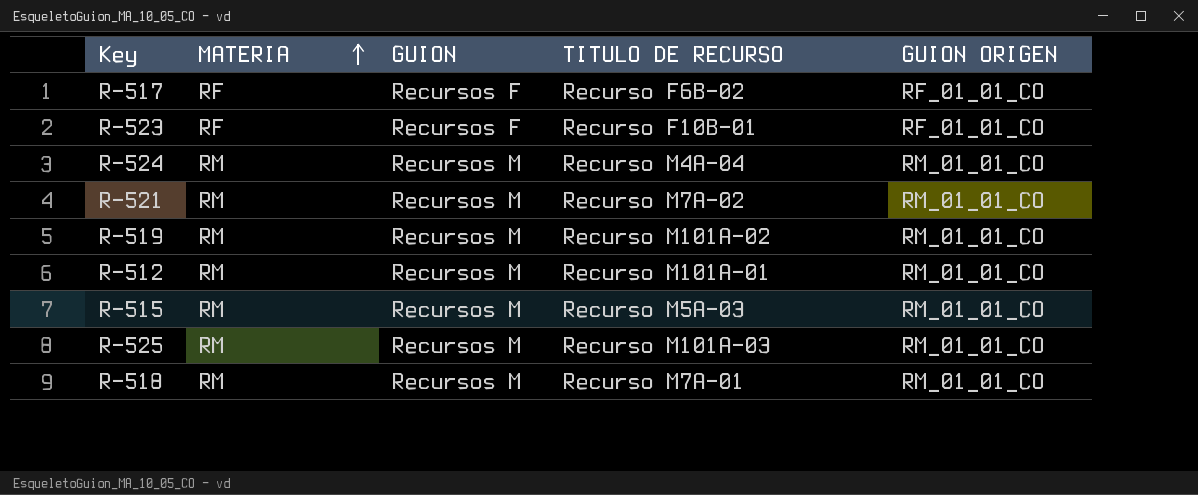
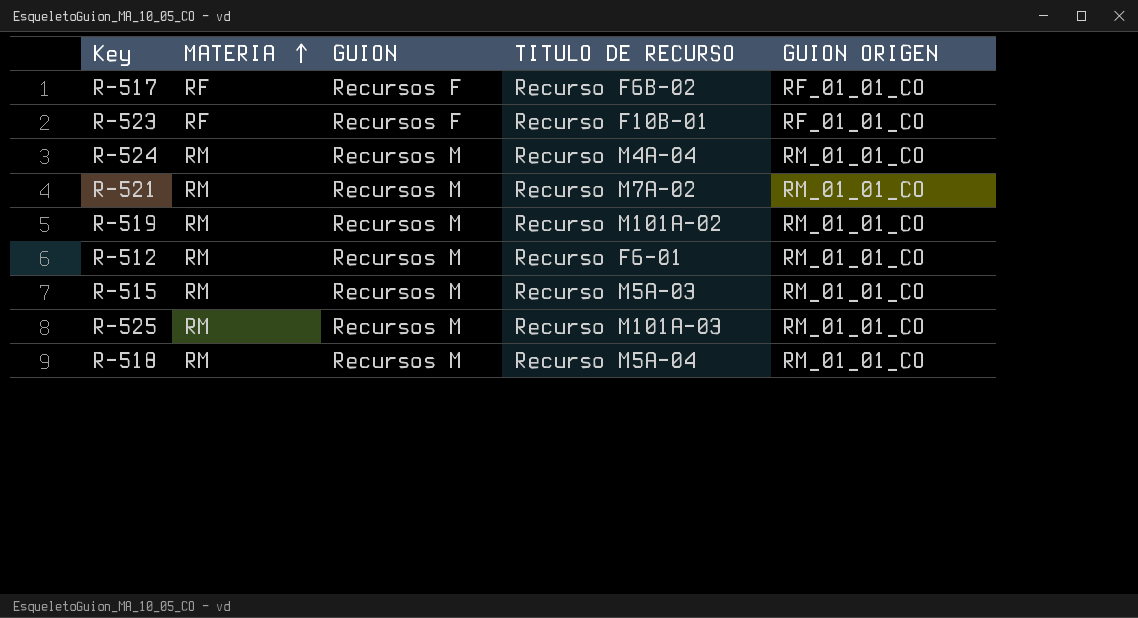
R-512 | TITULO DE RECURSO: Recurso M101A-01 -> Recurso F6-01
R-518 | TITULO DE RECURSO: Recurso M7A-01 -> Recurso M5A-04

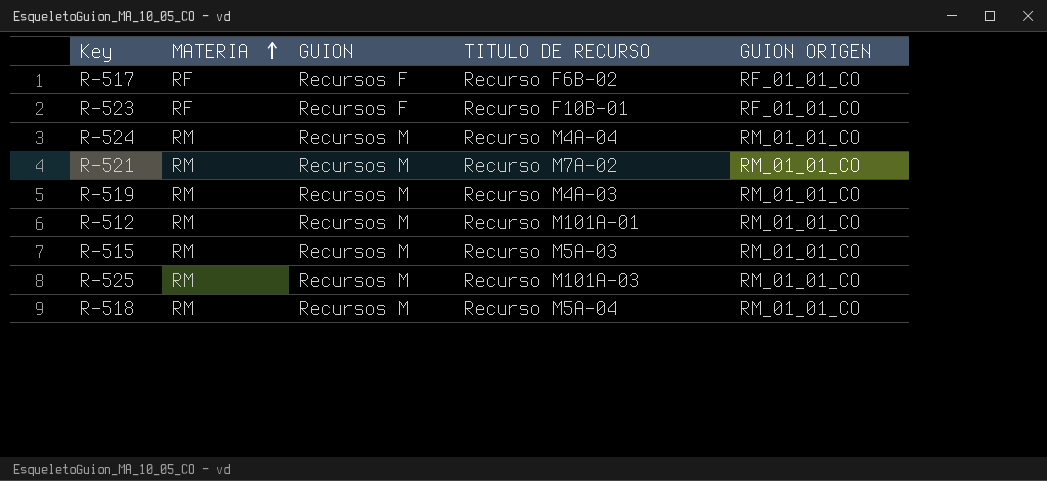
R-519 | TITULO DE RECURSO: Recurso M101A-02 -> Recurso M4A-03
R-512 | TITULO DE RECURSO: Recurso F6-01 -> Recurso M101A-01

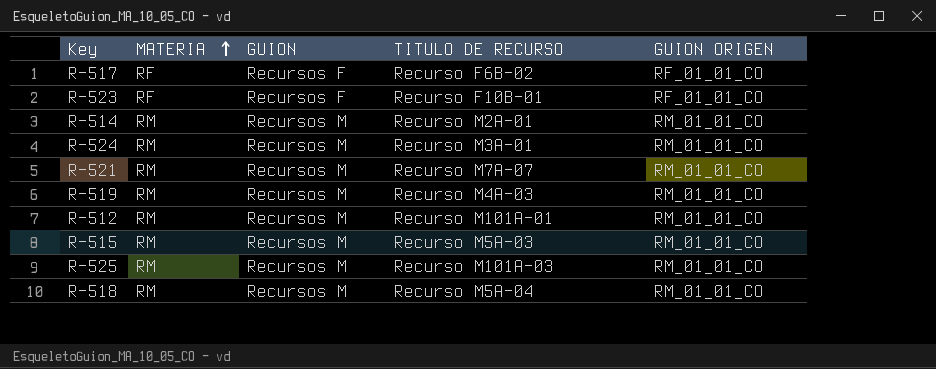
row R-514: none -> RM | Recursos M | Recurso M2A-01 | RM_01_01_CO
R-524 | TITULO DE RECURSO: Recurso M4A-04 -> Recurso M3A-01
R-521 | TITULO DE RECURSO: Recurso M7A-02 -> Recurso M7A-07

